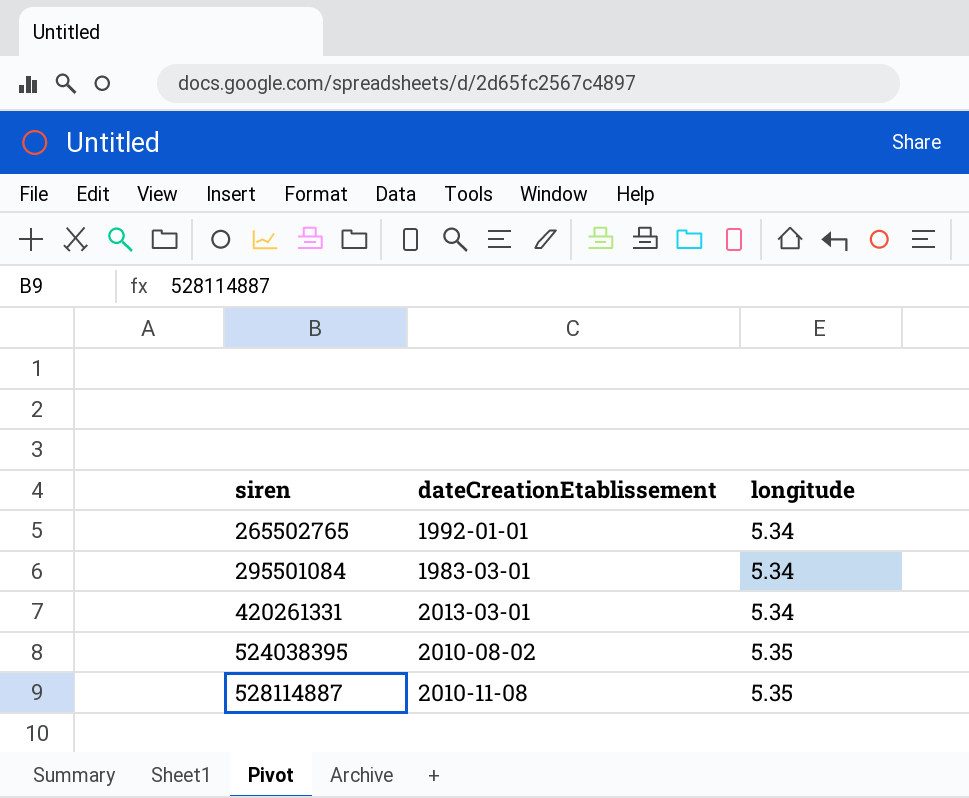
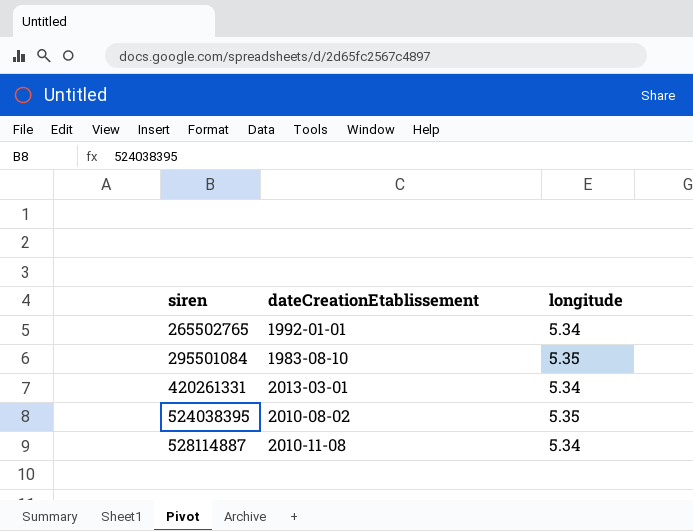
295501084 | dateCreationEtablissement: 1983-03-01 -> 1983-08-10
295501084 | longitude: 5.34 -> 5.35
528114887 | longitude: 5.35 -> 5.34

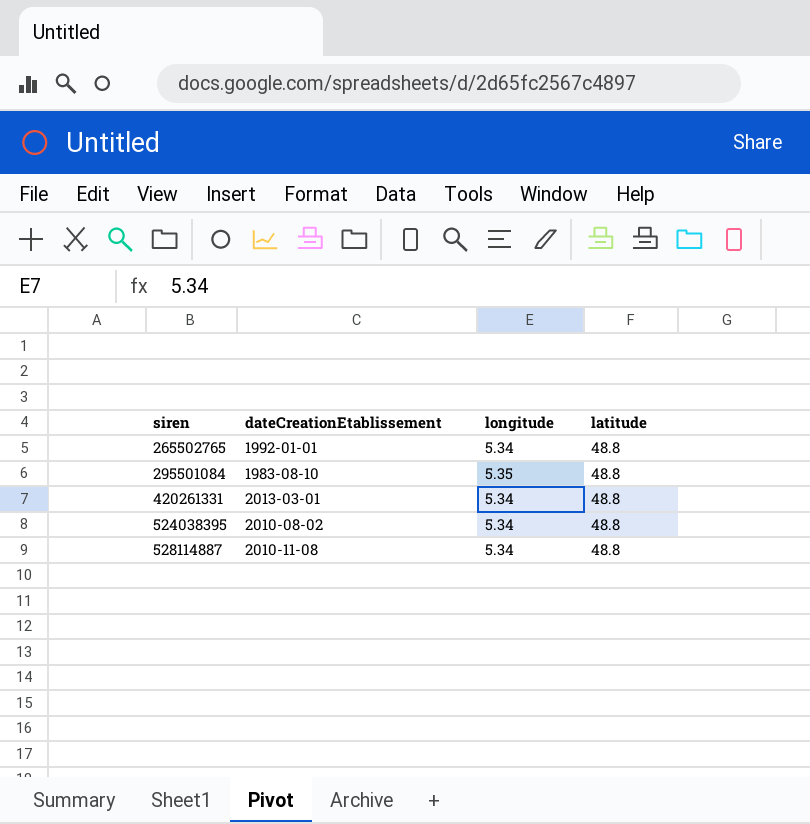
column latitude | position: none -> 4
524038395 | longitude: 5.35 -> 5.34

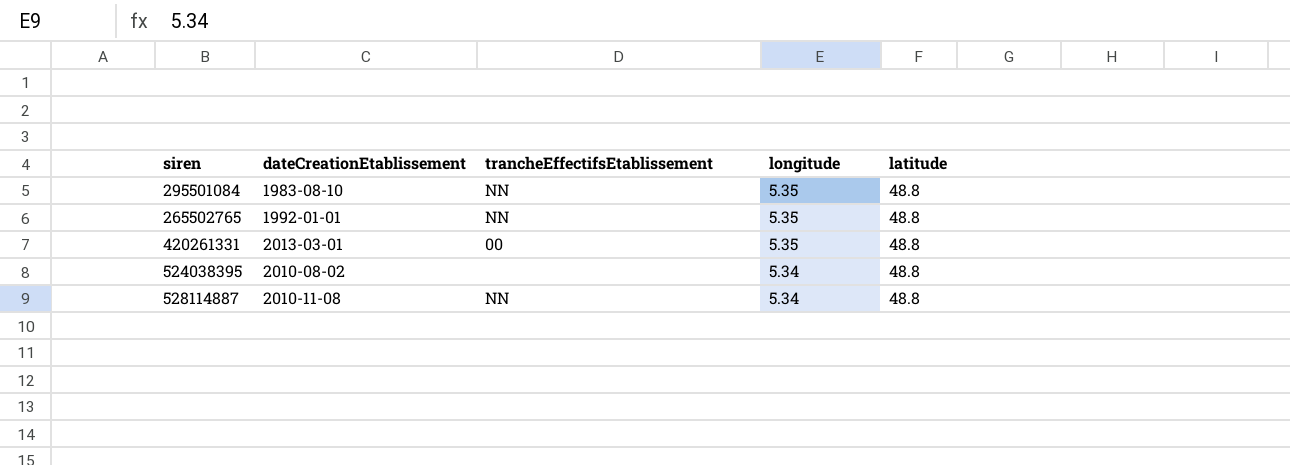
row order: siren ascending -> longitude descending
column trancheEffectifsEtablissement | position: none -> 3
265502765 | longitude: 5.34 -> 5.35
420261331 | longitude: 5.34 -> 5.35

